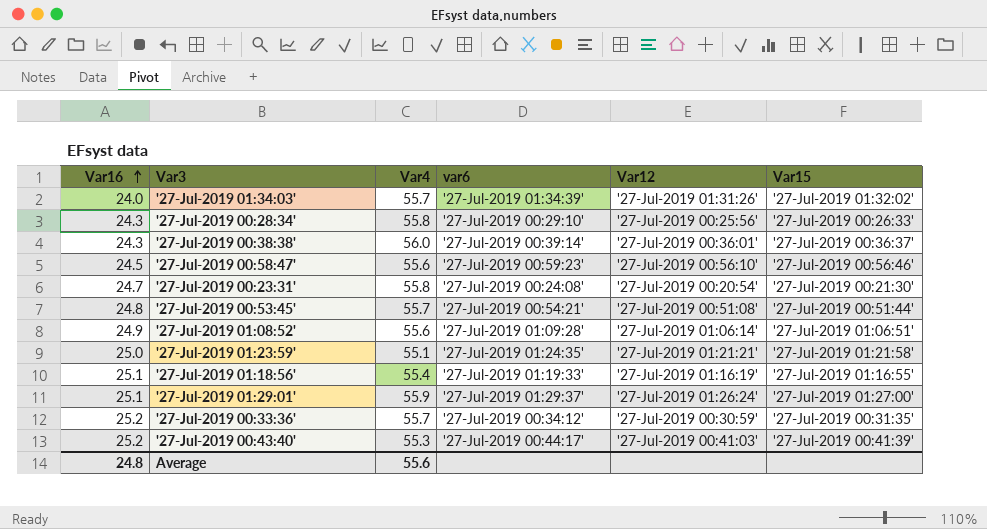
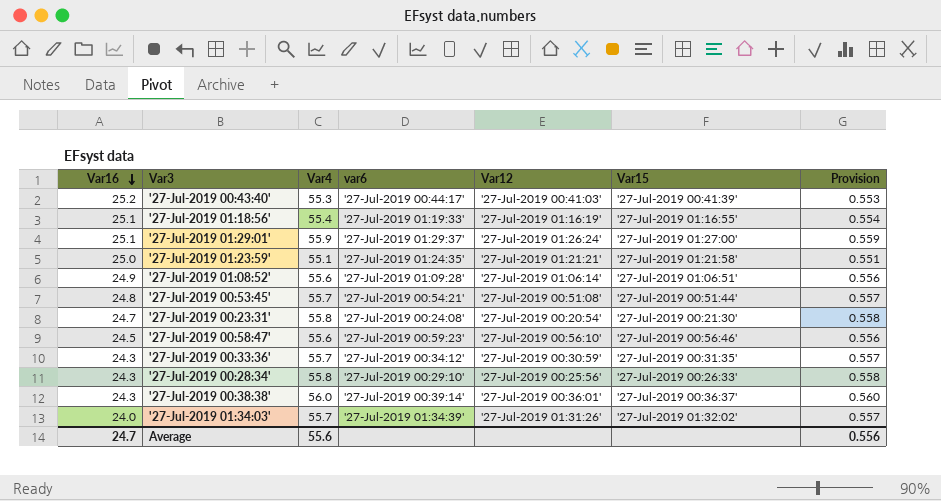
row order: Var16 ascending -> Var16 descending
column Provision | formula: none -> [Var4] * 0.01
'27-Jul-2019 00:33:36' | Var16: 25.2 -> 24.3
Average | Var16: 24.8 -> 24.7

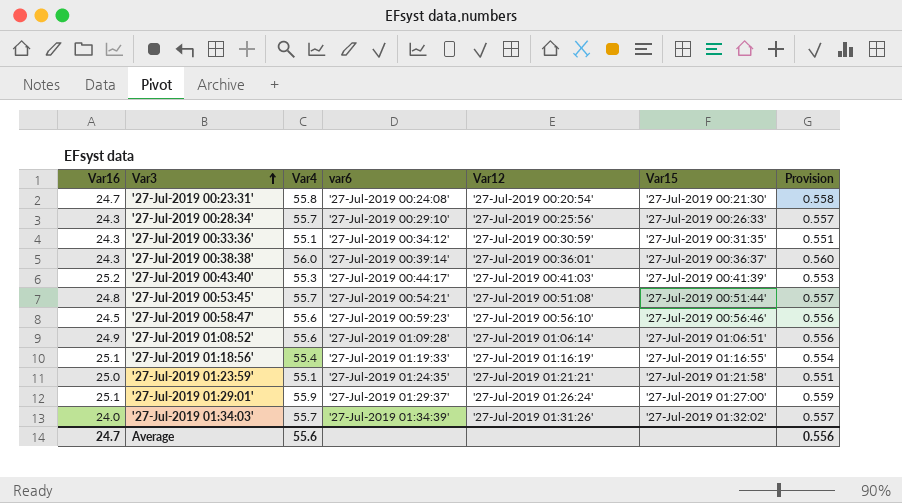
row order: Var16 descending -> Var3 ascending
'27-Jul-2019 00:28:34' | Var4: 55.8 -> 55.7
'27-Jul-2019 00:28:34' | Provision: 0.558 -> 0.557
'27-Jul-2019 00:33:36' | Var4: 55.7 -> 55.1
'27-Jul-2019 00:33:36' | Provision: 0.557 -> 0.551

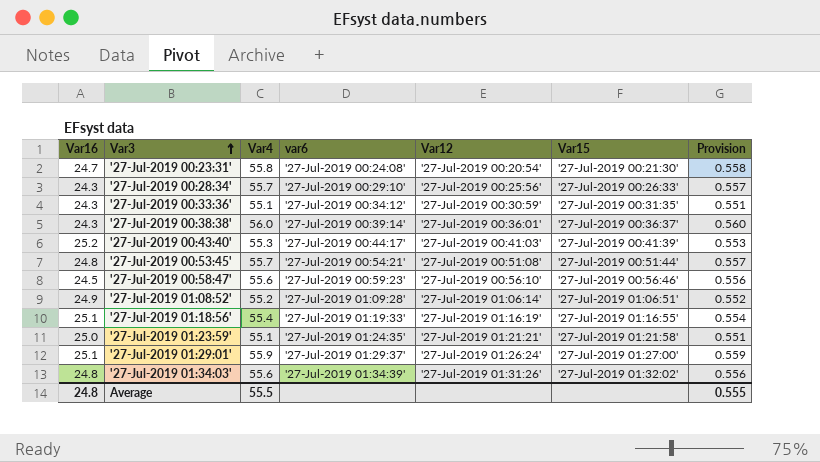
'27-Jul-2019 01:08:52' | Var4: 55.6 -> 55.2
'27-Jul-2019 01:08:52' | Provision: 0.556 -> 0.552
'27-Jul-2019 01:34:03' | Var16: 24.0 -> 24.8
'27-Jul-2019 01:34:03' | Var4: 55.7 -> 55.6
'27-Jul-2019 01:34:03' | Provision: 0.557 -> 0.556
Average | Var16: 24.7 -> 24.8
Average | Var4: 55.6 -> 55.5
Average | Provision: 0.556 -> 0.555

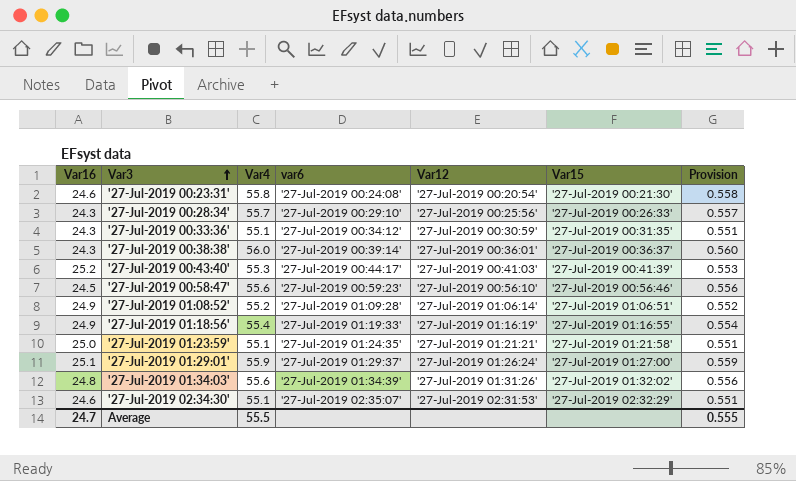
row '27-Jul-2019 00:53:45': 24.8 | 55.7 | '27-Jul-2019 00:54:21' | '27-Jul-2019 00:51:08' | '27-Jul-2019 00:51:44' | 0.557 -> none
'27-Jul-2019 00:23:31' | Var16: 24.7 -> 24.6
'27-Jul-2019 01:18:56' | Var16: 25.1 -> 24.9
row '27-Jul-2019 02:34:30': none -> 24.6 | 55.1 | '27-Jul-2019 02:35:07' | '27-Jul-2019 02:31:53' | '27-Jul-2019 02:32:29' | 0.551
Average | Var16: 24.8 -> 24.7

